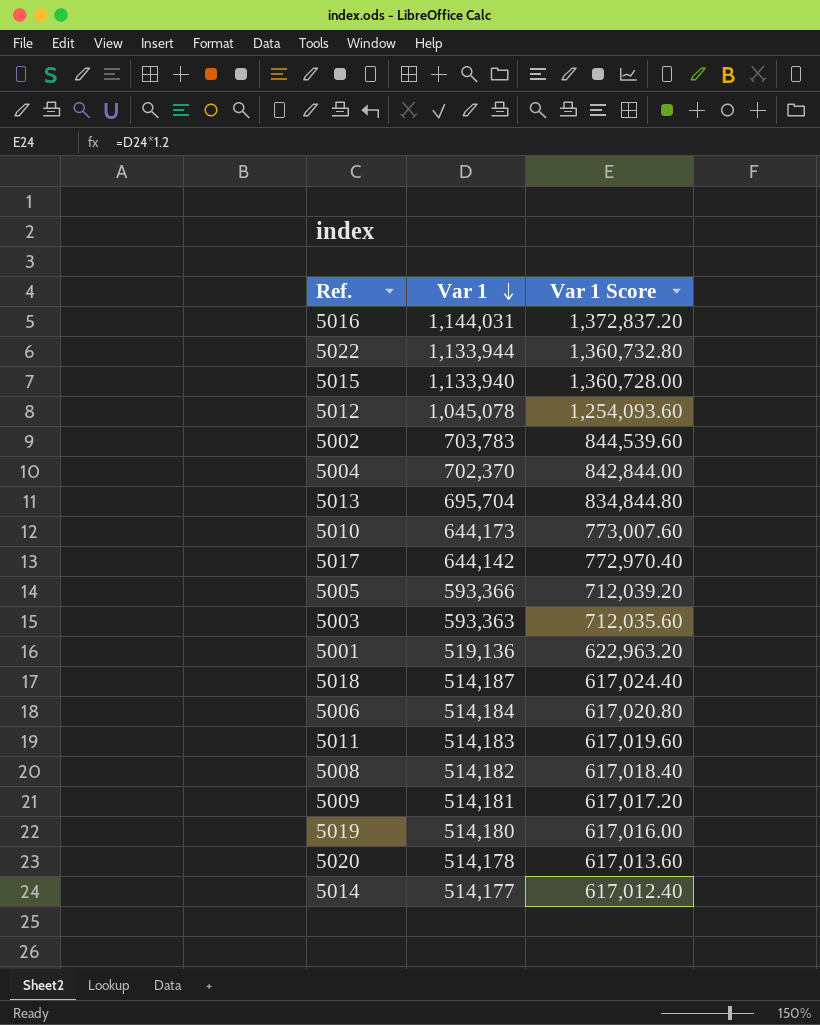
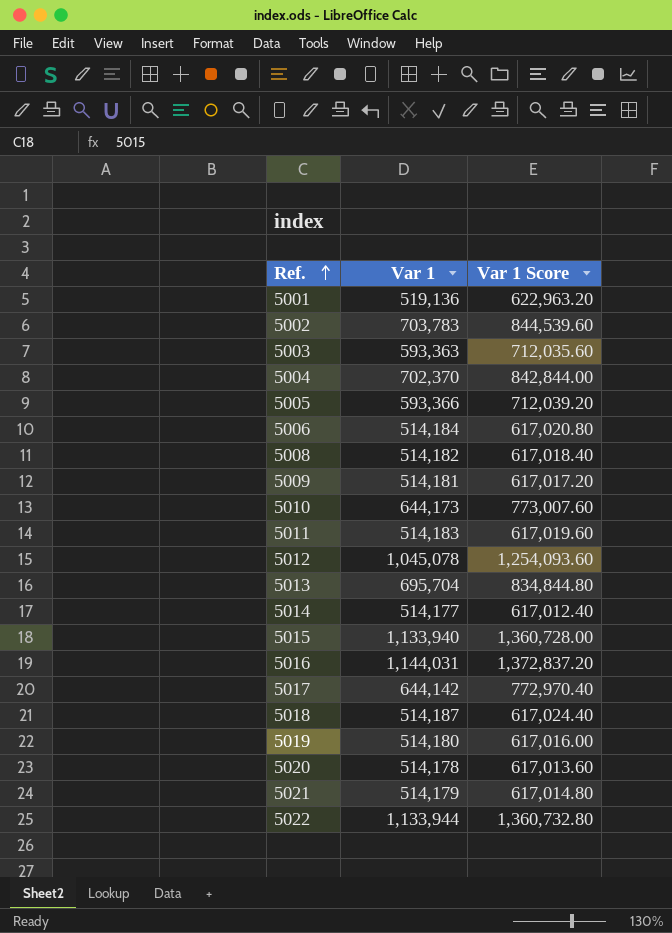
row order: Var 1 descending -> Ref. ascending
row 5021: none -> 514,179 | 617,014.80

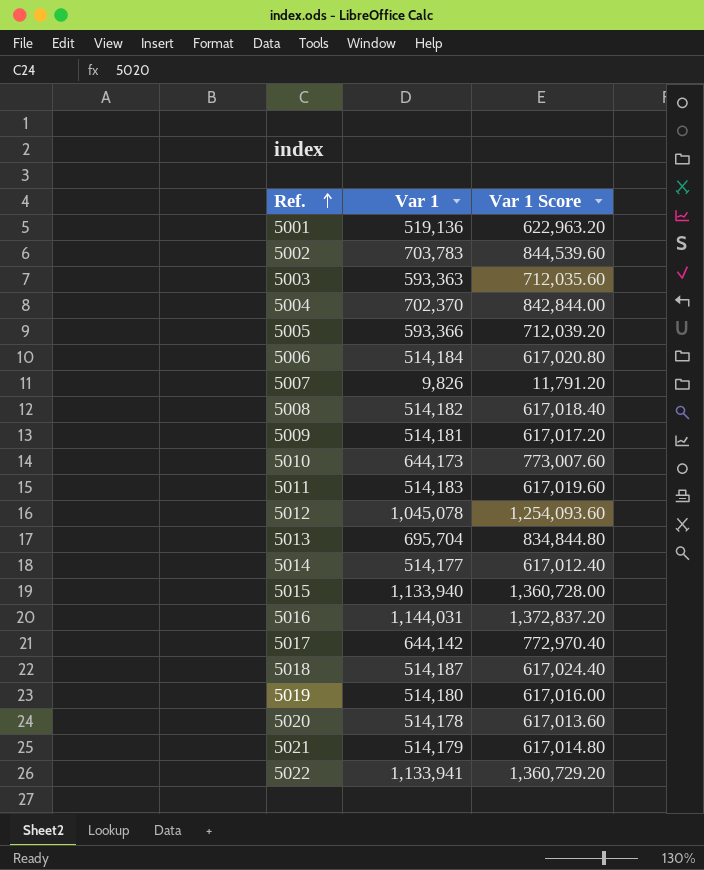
row 5007: none -> 9,826 | 11,791.20
5022 | Var 1: 1,133,944 -> 1,133,941
5022 | Var 1 Score: 1,360,732.80 -> 1,360,729.20

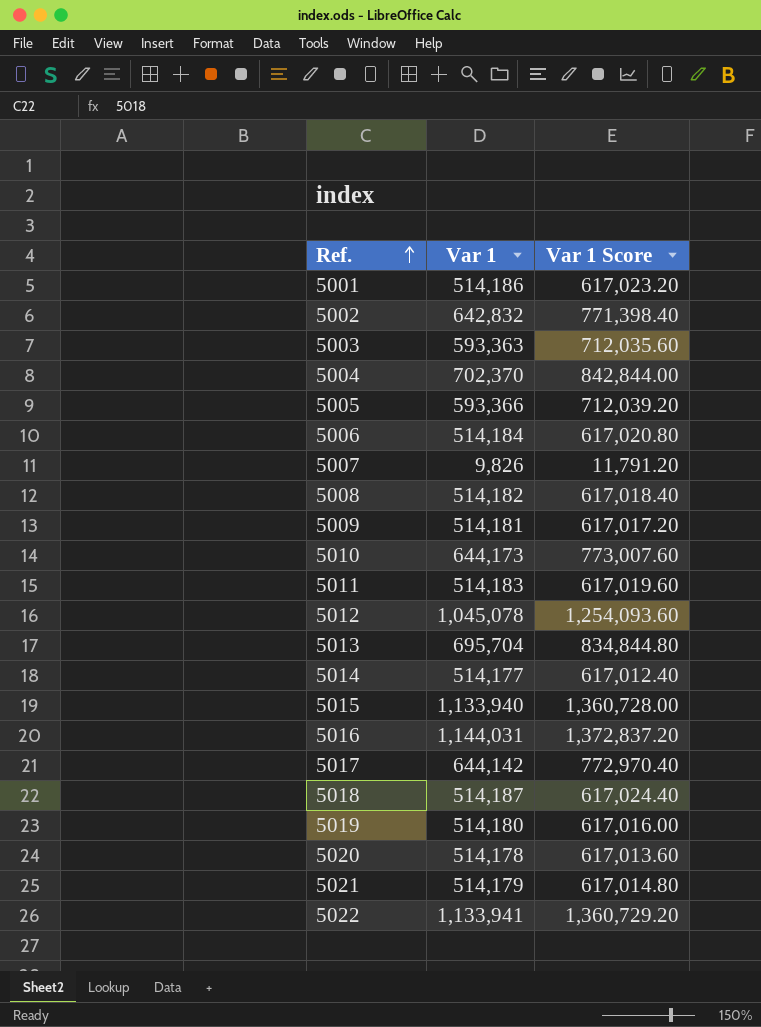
5001 | Var 1: 519,136 -> 514,186
5001 | Var 1 Score: 622,963.20 -> 617,023.20
5002 | Var 1: 703,783 -> 642,832
5002 | Var 1 Score: 844,539.60 -> 771,398.40

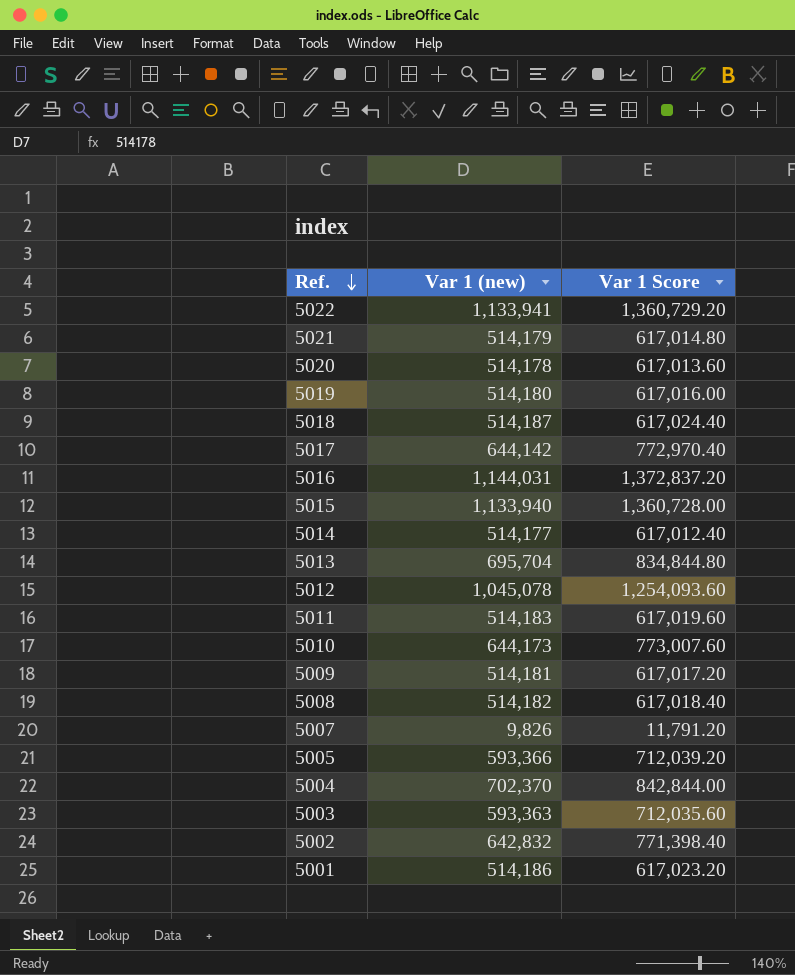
row order: Ref. ascending -> Ref. descending
column name: Var 1 -> Var 1 (new)
row 5006: 514,184 | 617,020.80 -> none

